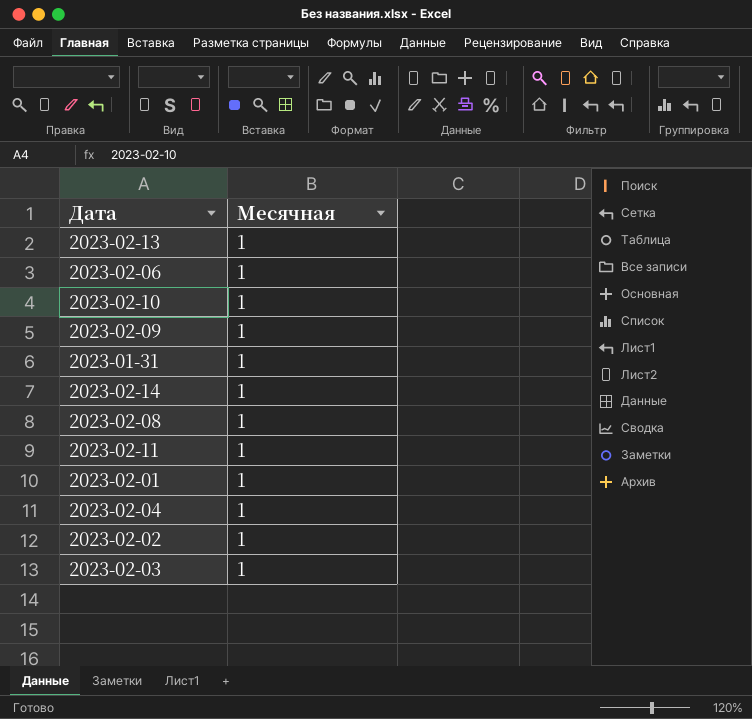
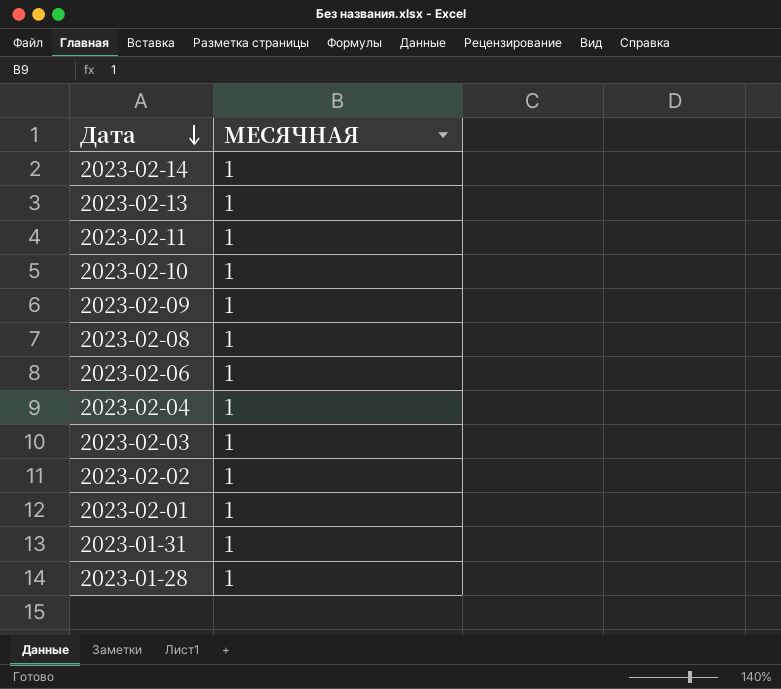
row order: none -> Дата descending
column name: Месячная -> МЕСЯЧНАЯ
row 2023-01-28: none -> 1

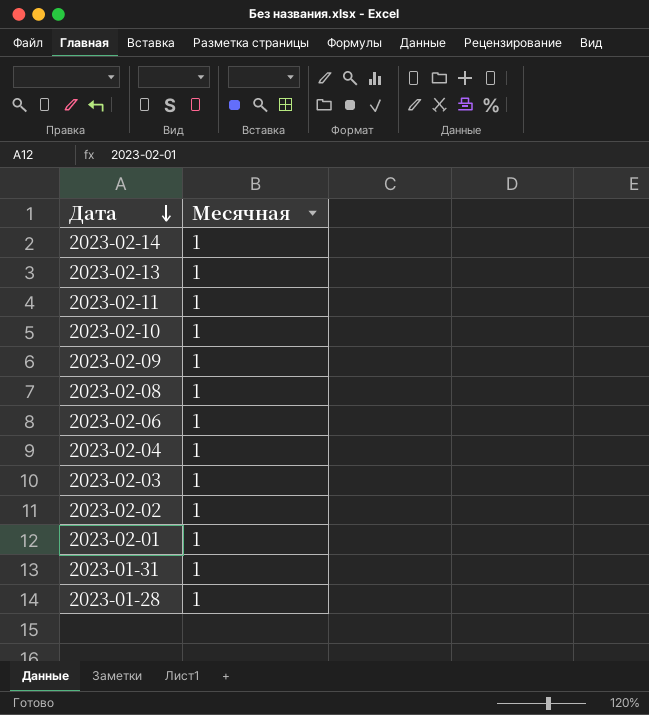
column name: МЕСЯЧНАЯ -> Месячная

